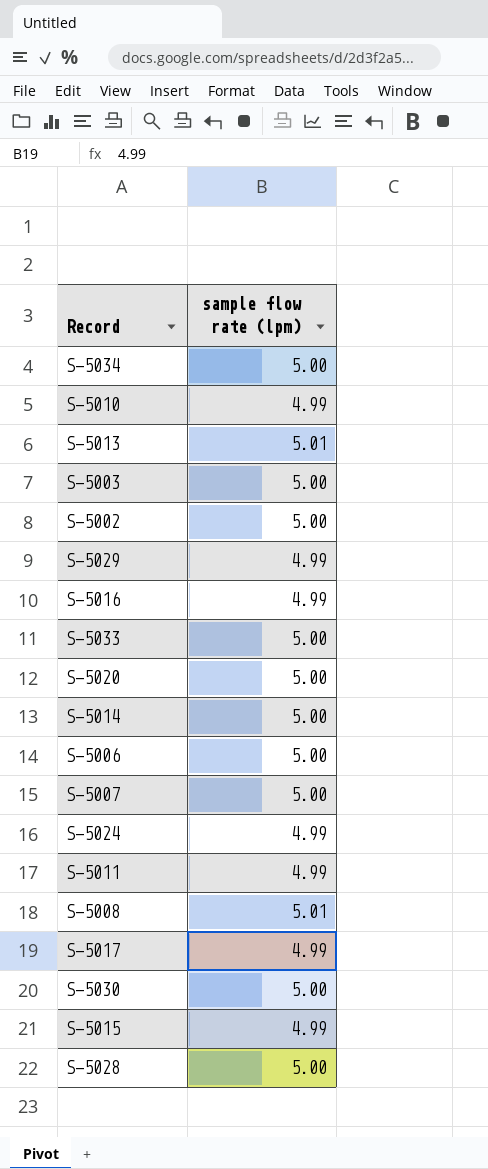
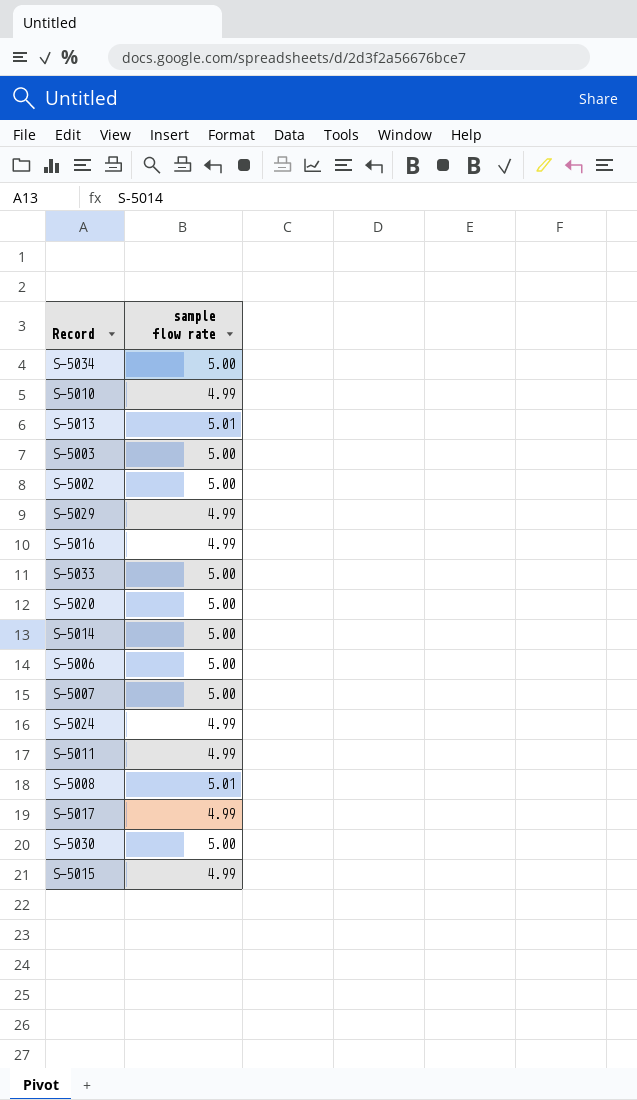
column name: sample flow rate (lpm) -> sample flow rate
row S-5028: 5.00 -> none

